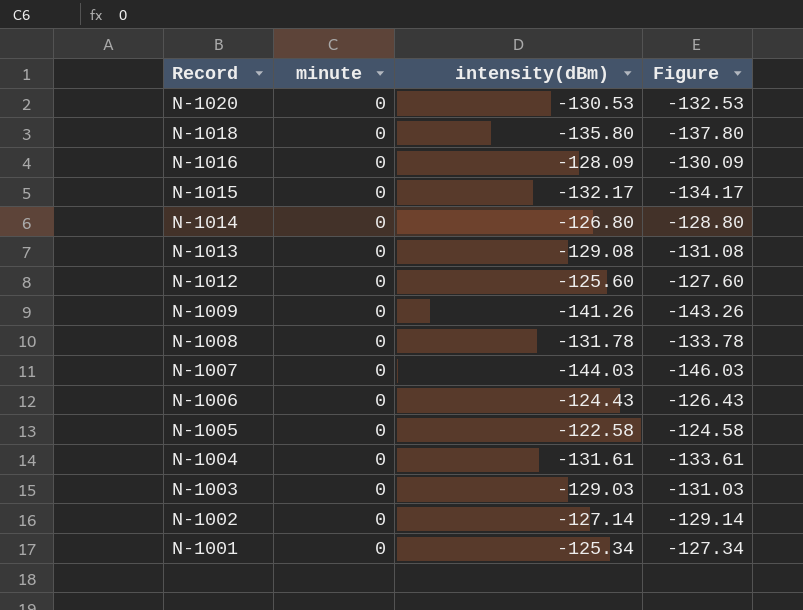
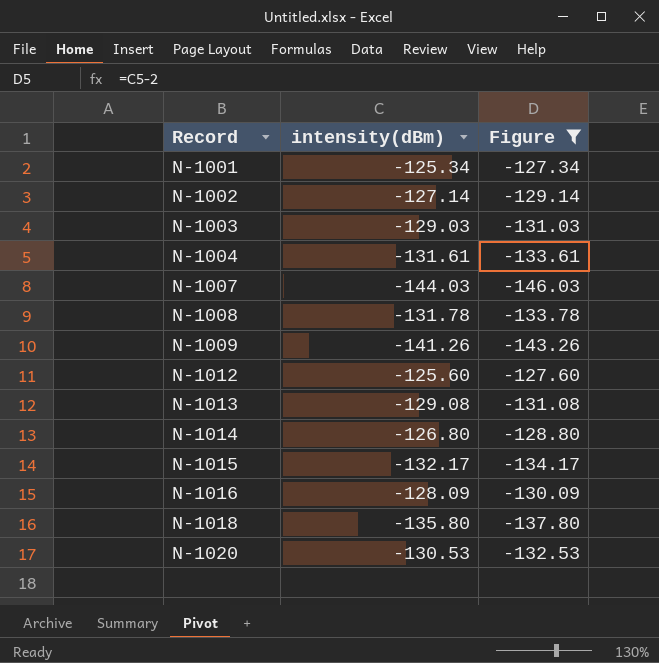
filter: none -> Figure <= -127.34
row order: Record descending -> Record ascending
column minute | position: 2 -> none

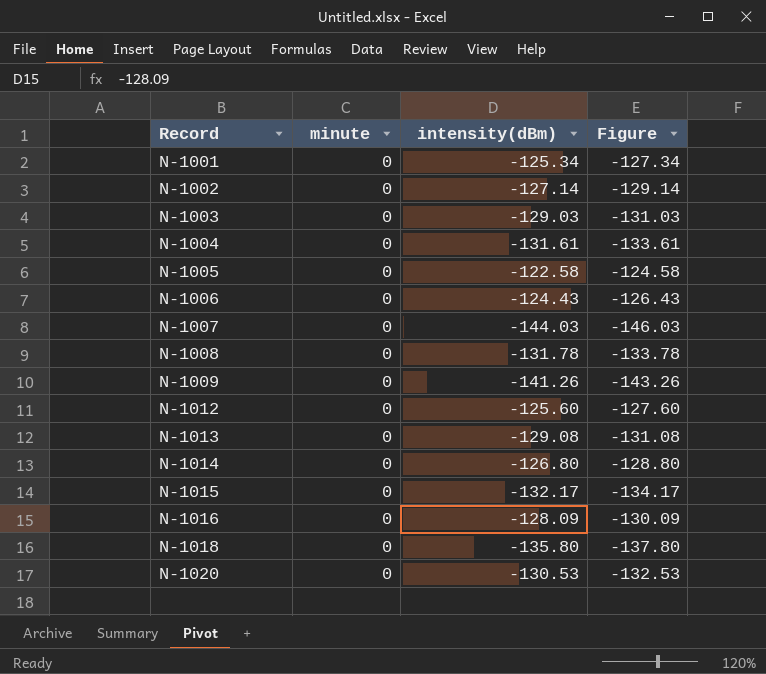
filter: Figure <= -127.34 -> none
column minute | position: none -> 2

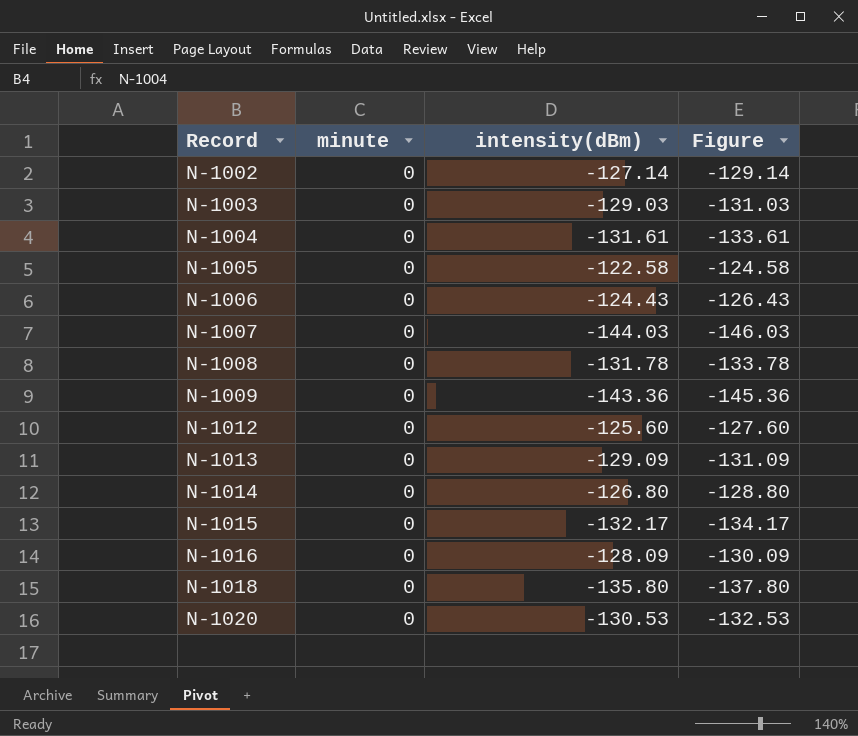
row N-1001: 0 | -125.34 | -127.34 -> none
N-1009 | intensity(dBm): -141.26 -> -143.36
N-1009 | Figure: -143.26 -> -145.36
N-1013 | intensity(dBm): -129.08 -> -129.09
N-1013 | Figure: -131.08 -> -131.09

